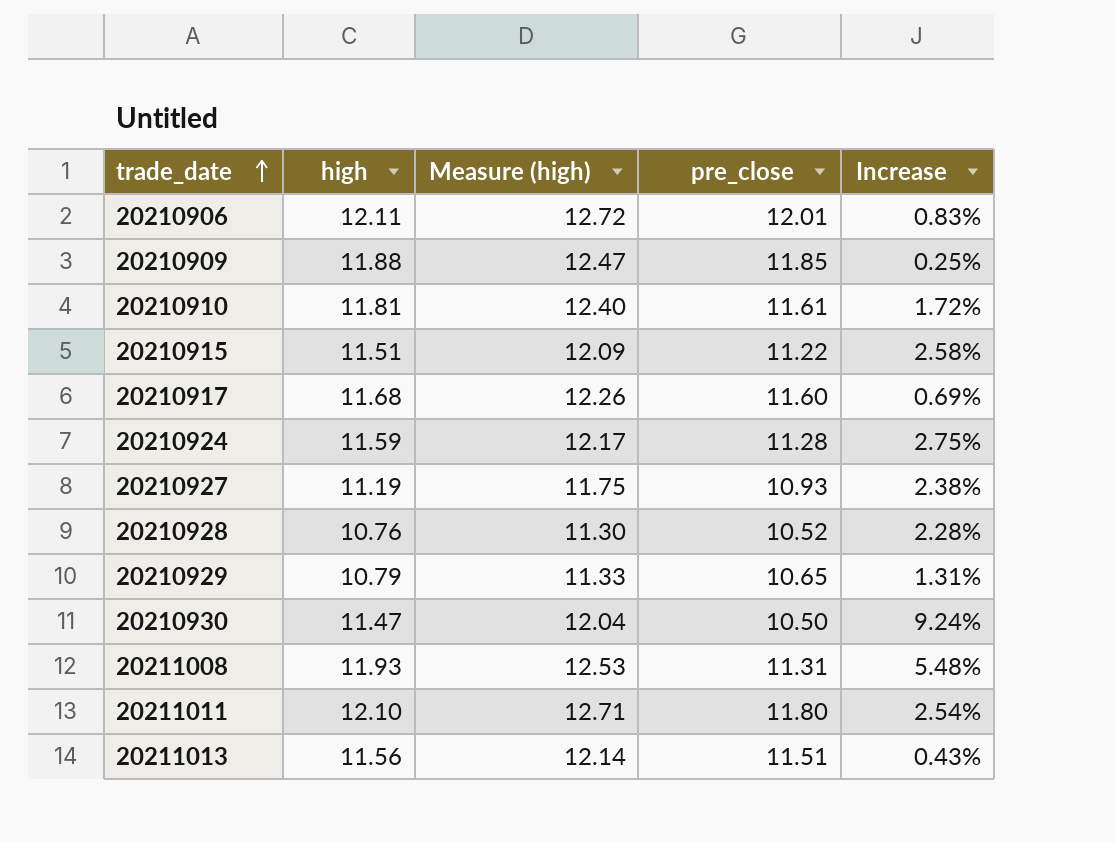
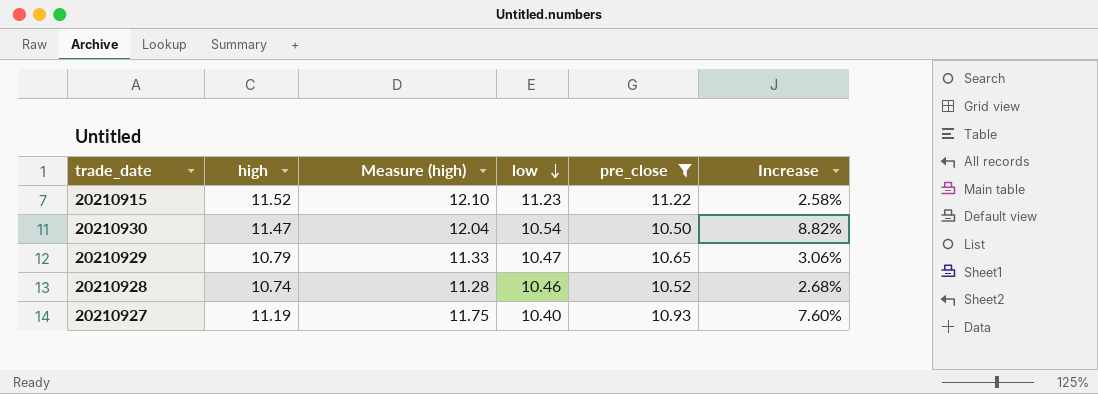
filter: none -> pre_close <= 11.22
row order: trade_date ascending -> low descending
column low | position: none -> 4
column Increase | formula: ([high] - [pre_close]) / [pre_close] -> ([high] - [low]) / [low]
20210915 | high: 11.51 -> 11.52
20210915 | Measure (high): 12.09 -> 12.10
20210928 | high: 10.76 -> 10.74
20210928 | Measure (high): 11.30 -> 11.28

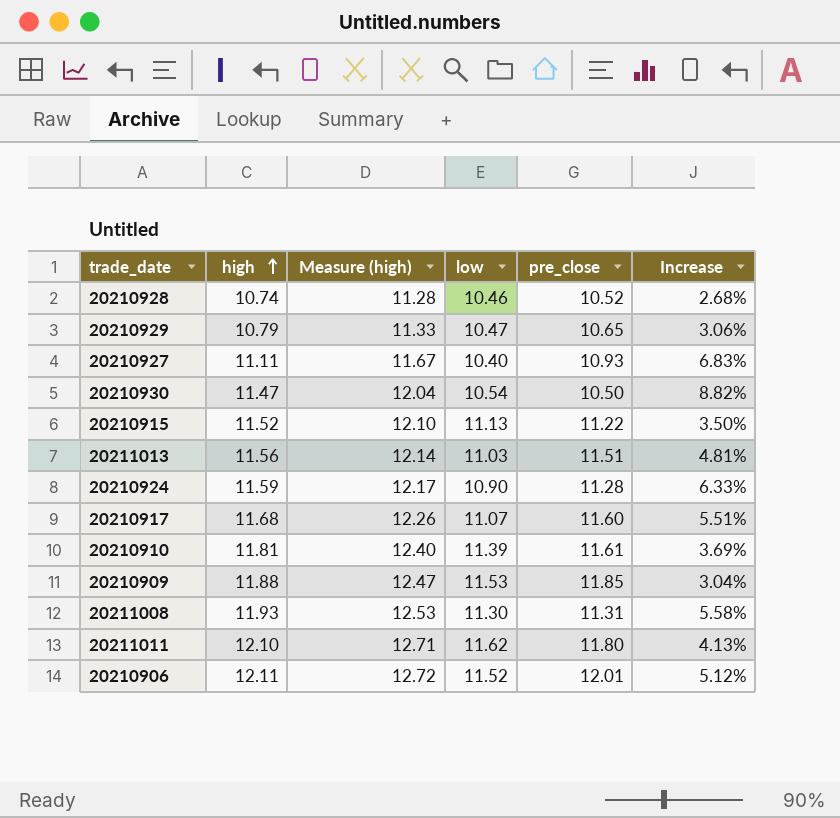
filter: pre_close <= 11.22 -> none
row order: low descending -> high ascending
20210927 | high: 11.19 -> 11.11
20210927 | Measure (high): 11.75 -> 11.67
20210927 | Increase: 7.60% -> 6.83%
20210915 | low: 11.23 -> 11.13
20210915 | Increase: 2.58% -> 3.50%

